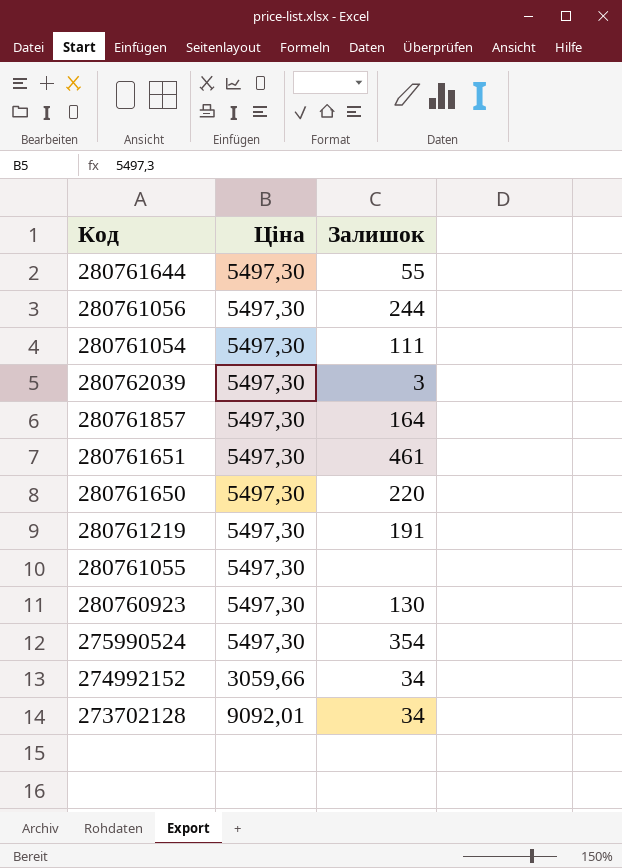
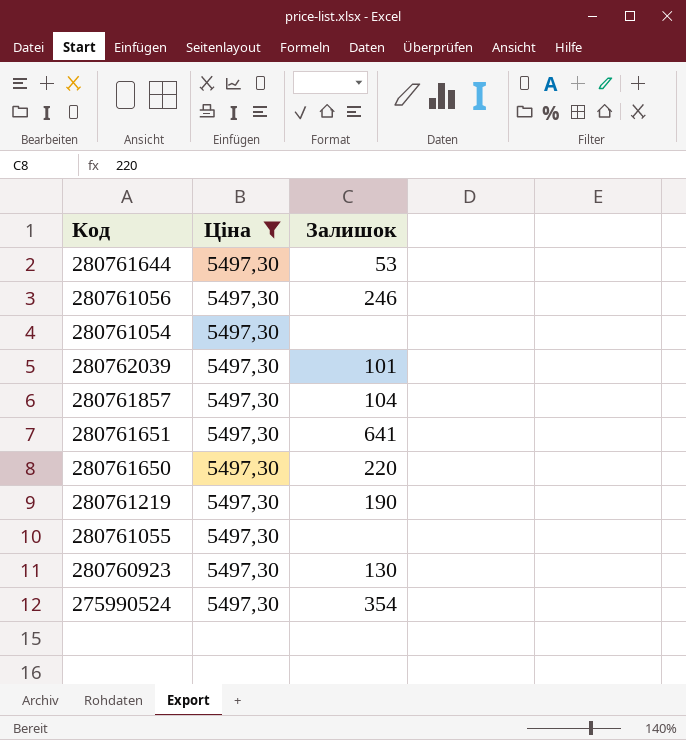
filter: none -> Ціна = 5497,30
280761644 | Залишок: 55 -> 53
280761056 | Залишок: 244 -> 246
280761054 | Залишок: 111 -> none
280762039 | Залишок: 3 -> 101
280761857 | Залишок: 164 -> 104
280761651 | Залишок: 461 -> 641
280761219 | Залишок: 191 -> 190

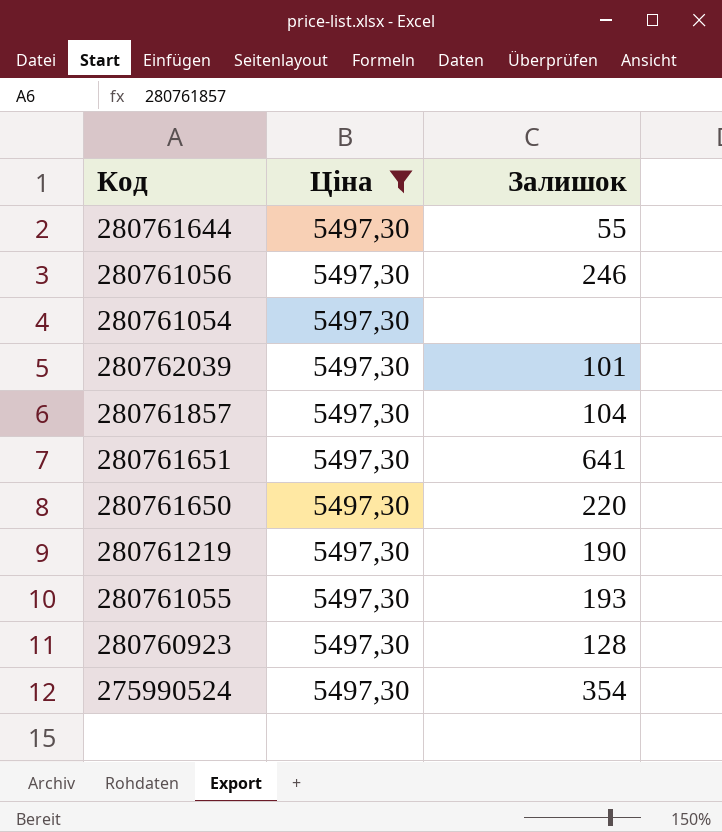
280761644 | Залишок: 53 -> 55
280761055 | Залишок: none -> 193
280760923 | Залишок: 130 -> 128

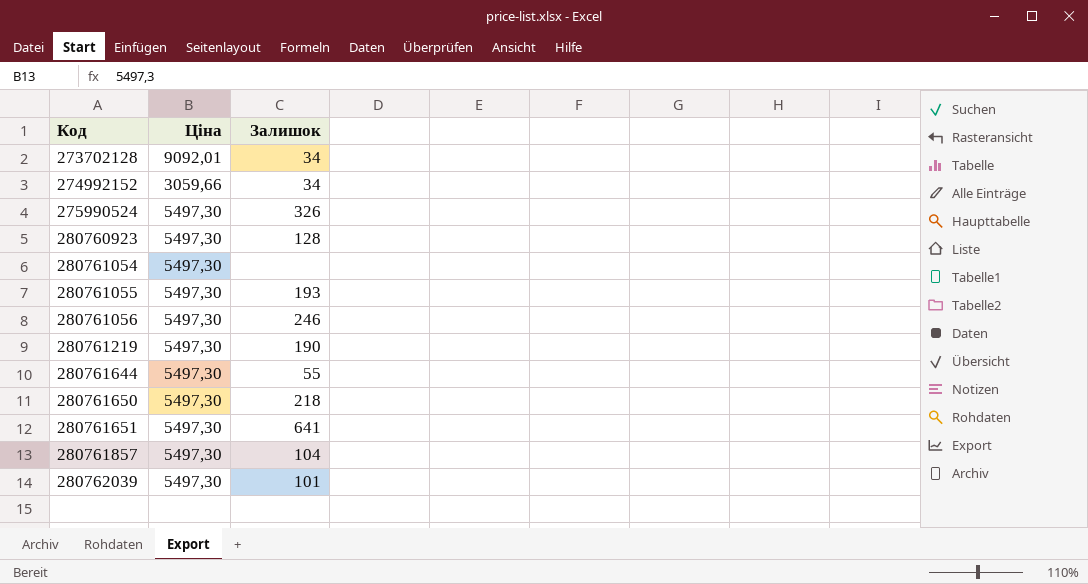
filter: Ціна = 5497,30 -> none
row order: none -> Код ascending
275990524 | Залишок: 354 -> 326
280761650 | Залишок: 220 -> 218

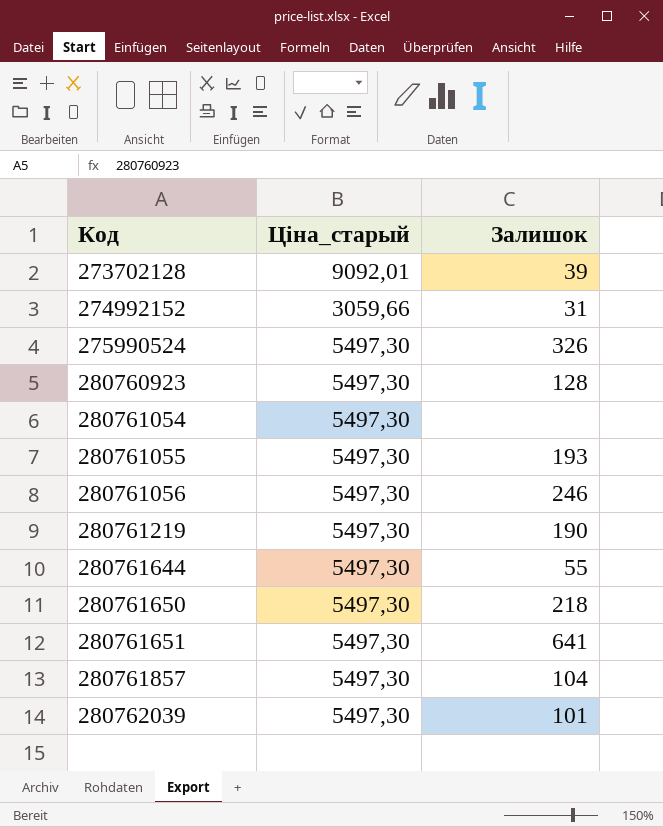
column name: Ціна -> Ціна_старый
273702128 | Залишок: 34 -> 39
274992152 | Залишок: 34 -> 31

